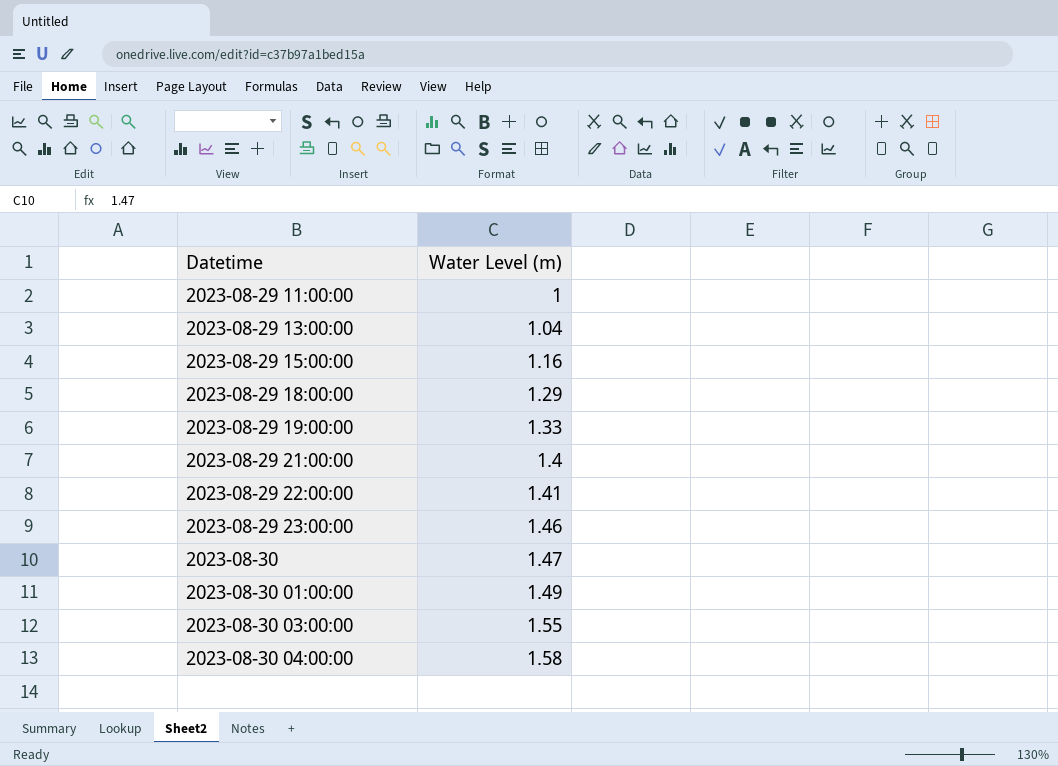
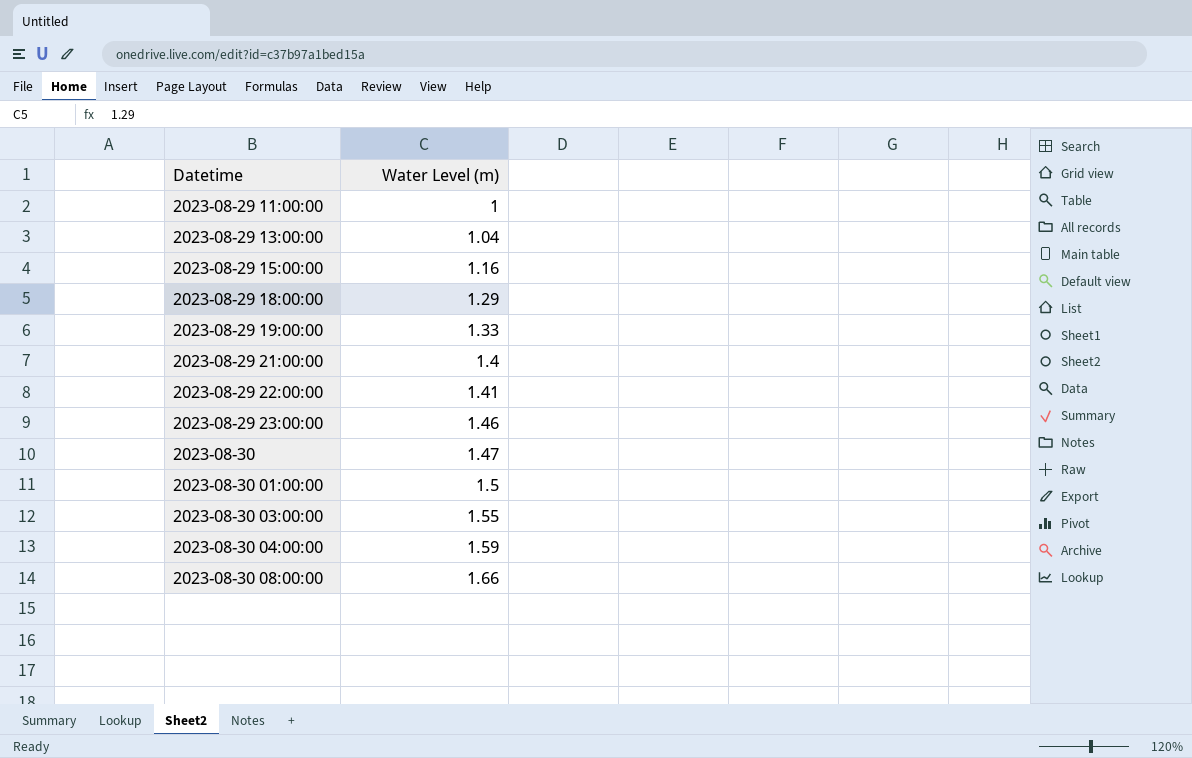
2023-08-30 01:00:00 | Water Level (m): 1.49 -> 1.5
2023-08-30 04:00:00 | Water Level (m): 1.58 -> 1.59
row 2023-08-30 08:00:00: none -> 1.66

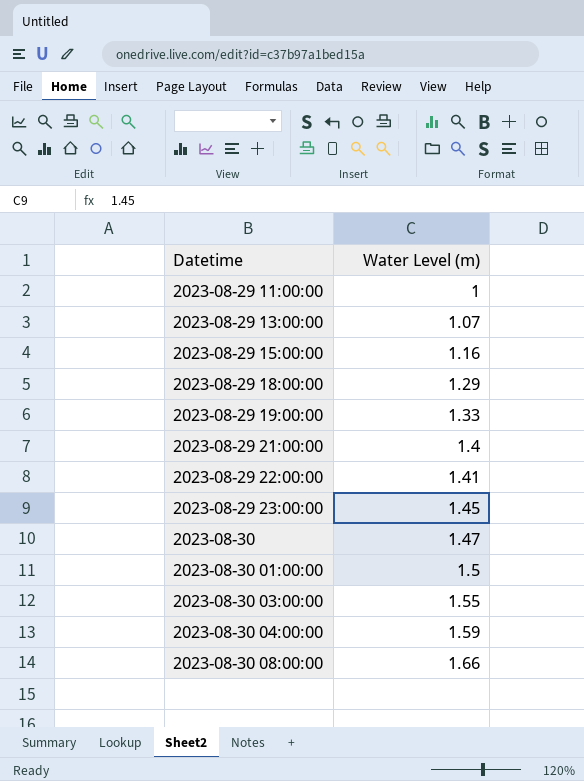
2023-08-29 13:00:00 | Water Level (m): 1.04 -> 1.07
2023-08-29 23:00:00 | Water Level (m): 1.46 -> 1.45

